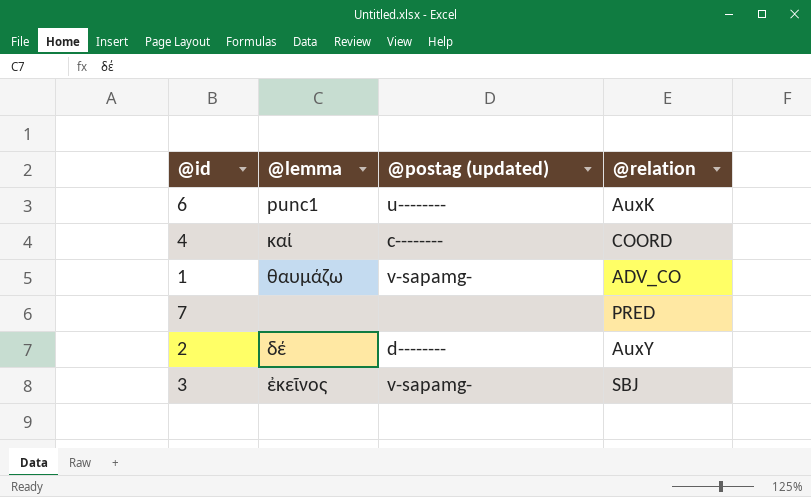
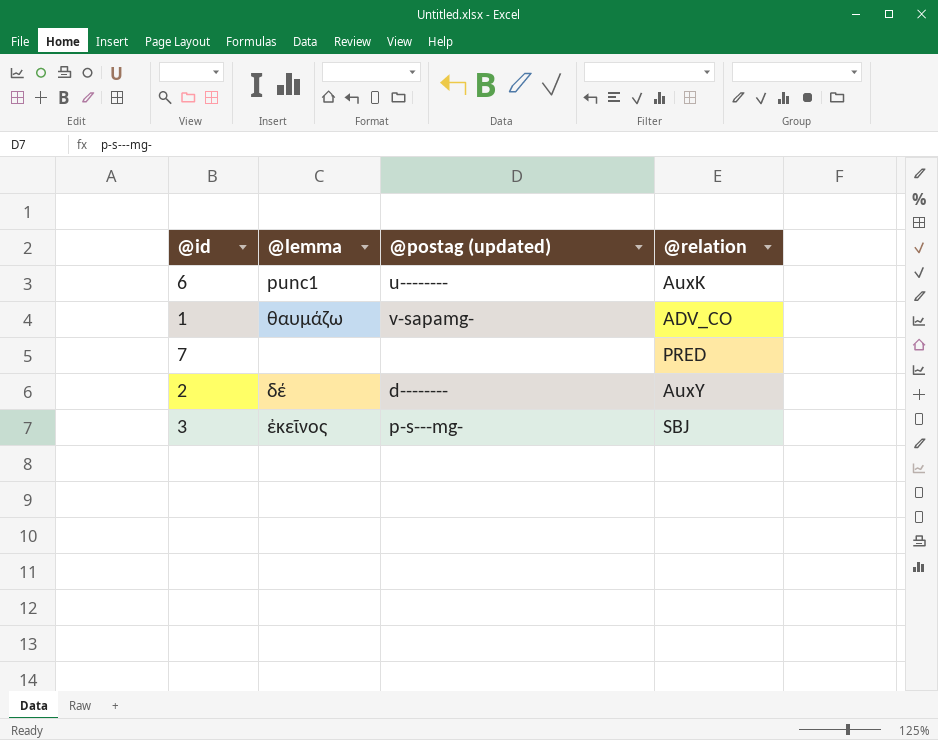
row 4: καί | c-------- | COORD -> none
3 | @postag (updated): v-sapamg- -> p-s---mg-

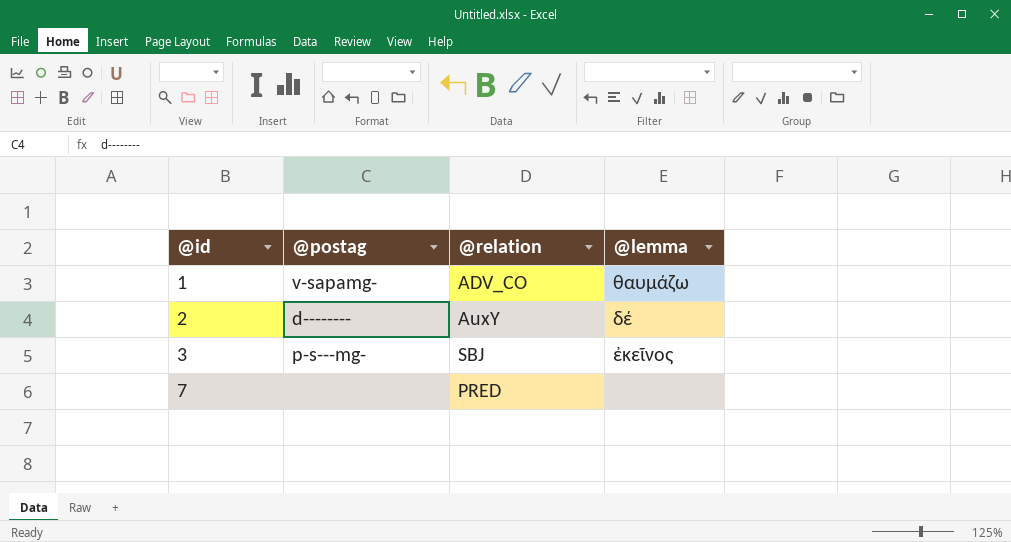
row order: none -> @id ascending
column name: @postag (updated) -> @postag
column @lemma | position: 2 -> 4
row 6: punc1 | u-------- | AuxK -> none

